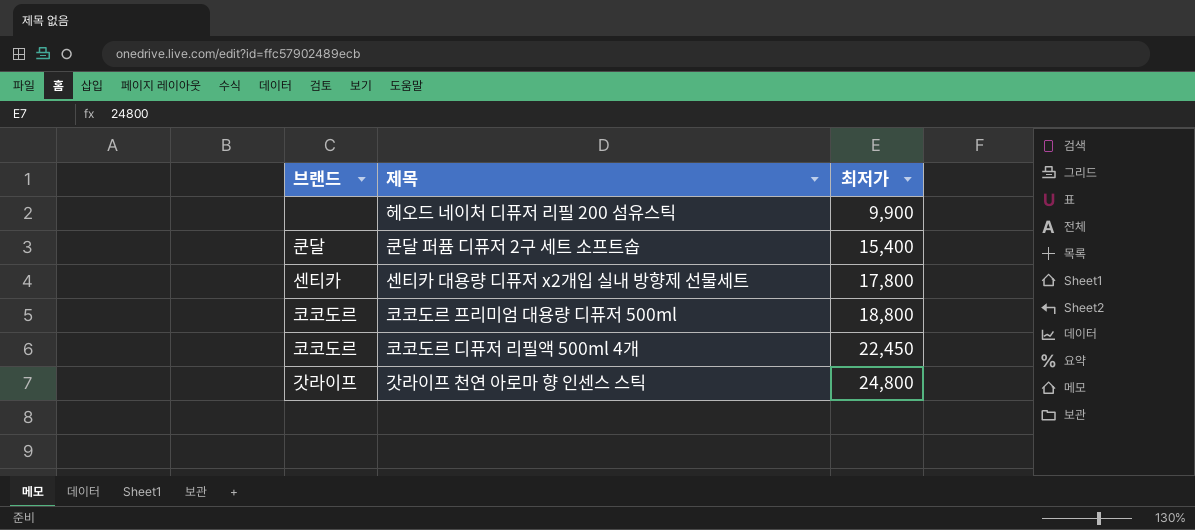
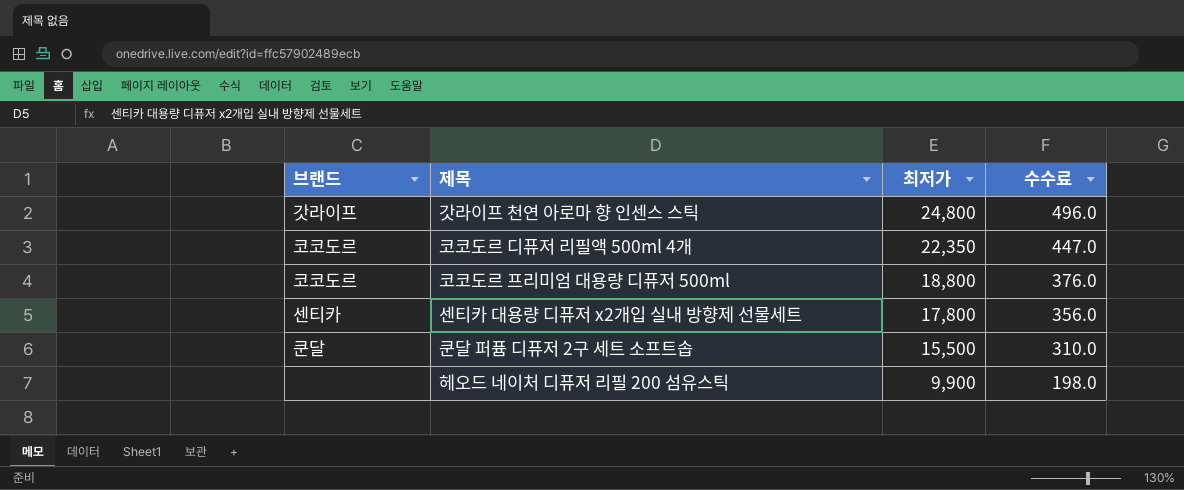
row order: 최저가 ascending -> 최저가 descending
column 수수료 | formula: none -> [최저가] * 0.02
코코도르 디퓨저 리필액 500ml 4개 | 최저가: 22,450 -> 22,350
쿤달 퍼퓸 디퓨저 2구 세트 소프트솝 | 최저가: 15,400 -> 15,500

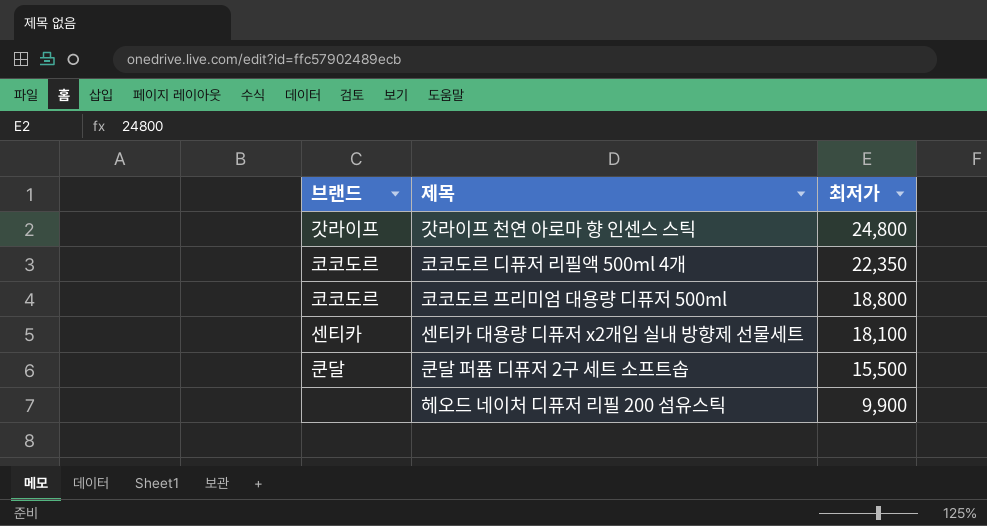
column 수수료 | formula: [최저가] * 0.02 -> none
센티카 대용량 디퓨저 x2개입 실내 방향제 선물세트 | 최저가: 17,800 -> 18,100

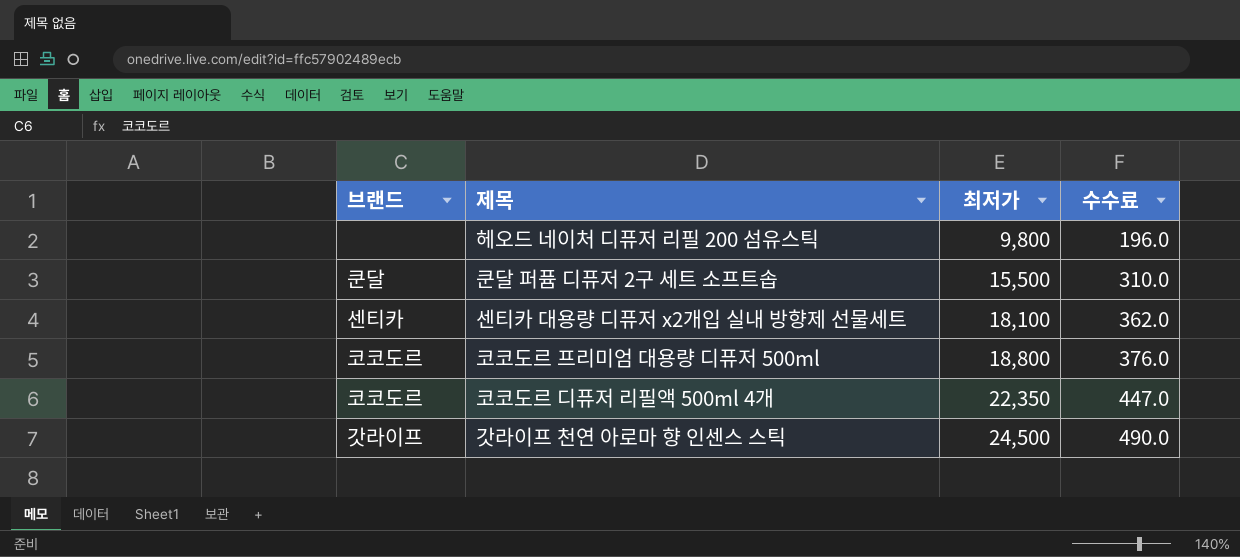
row order: 최저가 descending -> 최저가 ascending
column 수수료 | formula: none -> [최저가] * 0.02
헤오드 네이처 디퓨저 리필 200 섬유스틱 | 최저가: 9,900 -> 9,800
갓라이프 천연 아로마 향 인센스 스틱 | 최저가: 24,800 -> 24,500

